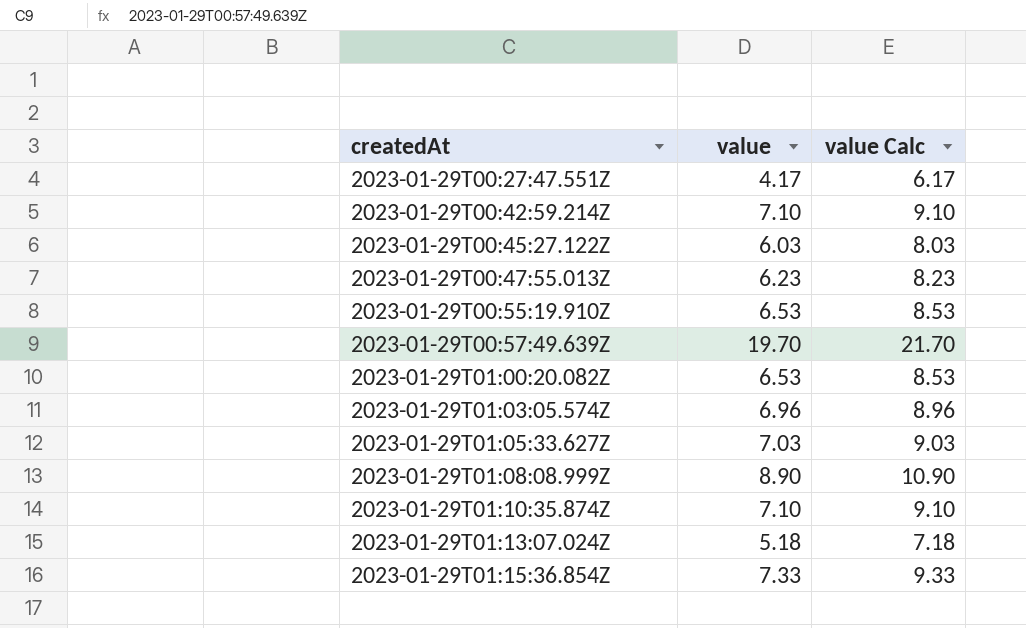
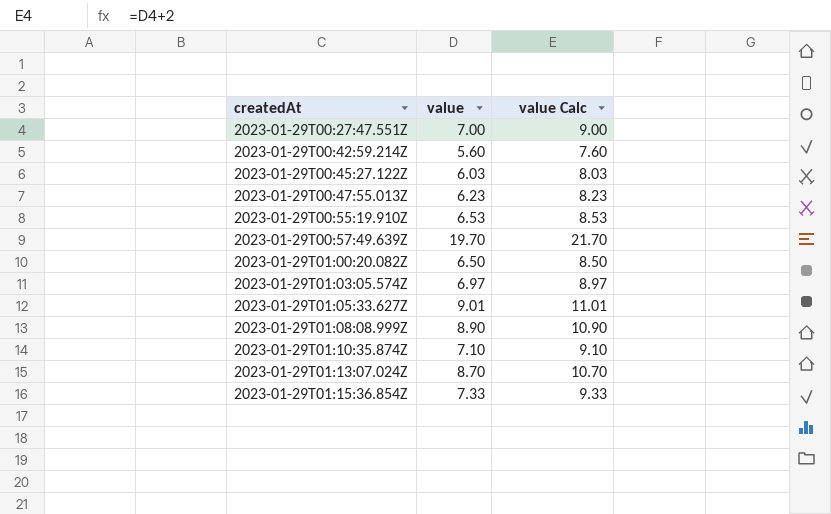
2023-01-29T00:27:47.551Z | value: 4.17 -> 7.00
2023-01-29T00:27:47.551Z | value Calc: 6.17 -> 9.00
2023-01-29T00:42:59.214Z | value: 7.10 -> 5.60
2023-01-29T00:42:59.214Z | value Calc: 9.10 -> 7.60
2023-01-29T01:00:20.082Z | value: 6.53 -> 6.50
2023-01-29T01:00:20.082Z | value Calc: 8.53 -> 8.50
2023-01-29T01:03:05.574Z | value: 6.96 -> 6.97
2023-01-29T01:03:05.574Z | value Calc: 8.96 -> 8.97
2023-01-29T01:05:33.627Z | value: 7.03 -> 9.01
2023-01-29T01:05:33.627Z | value Calc: 9.03 -> 11.01
2023-01-29T01:13:07.024Z | value: 5.18 -> 8.70
2023-01-29T01:13:07.024Z | value Calc: 7.18 -> 10.70

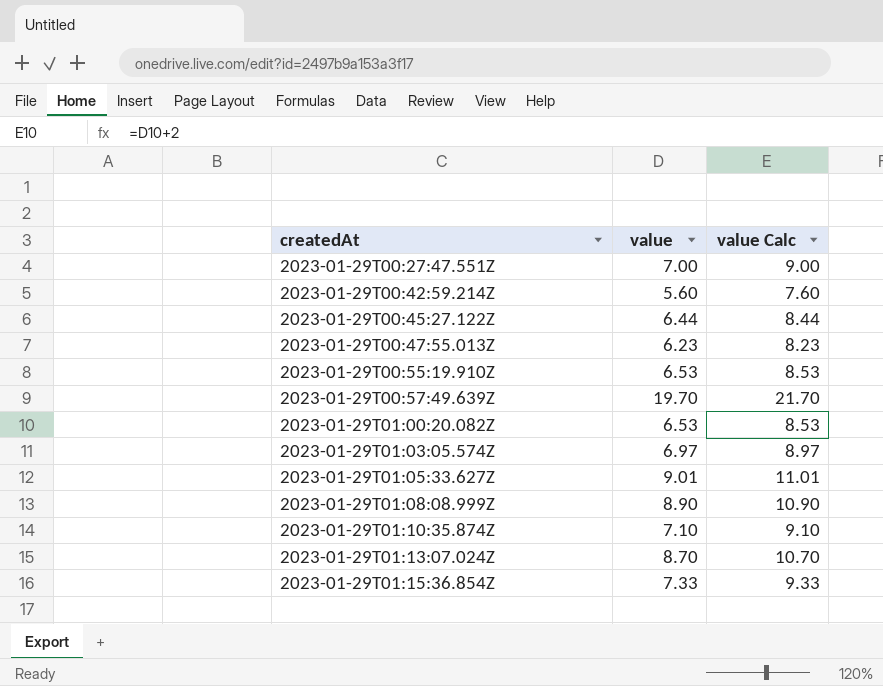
2023-01-29T00:45:27.122Z | value: 6.03 -> 6.44
2023-01-29T00:45:27.122Z | value Calc: 8.03 -> 8.44
2023-01-29T01:00:20.082Z | value: 6.50 -> 6.53
2023-01-29T01:00:20.082Z | value Calc: 8.50 -> 8.53

